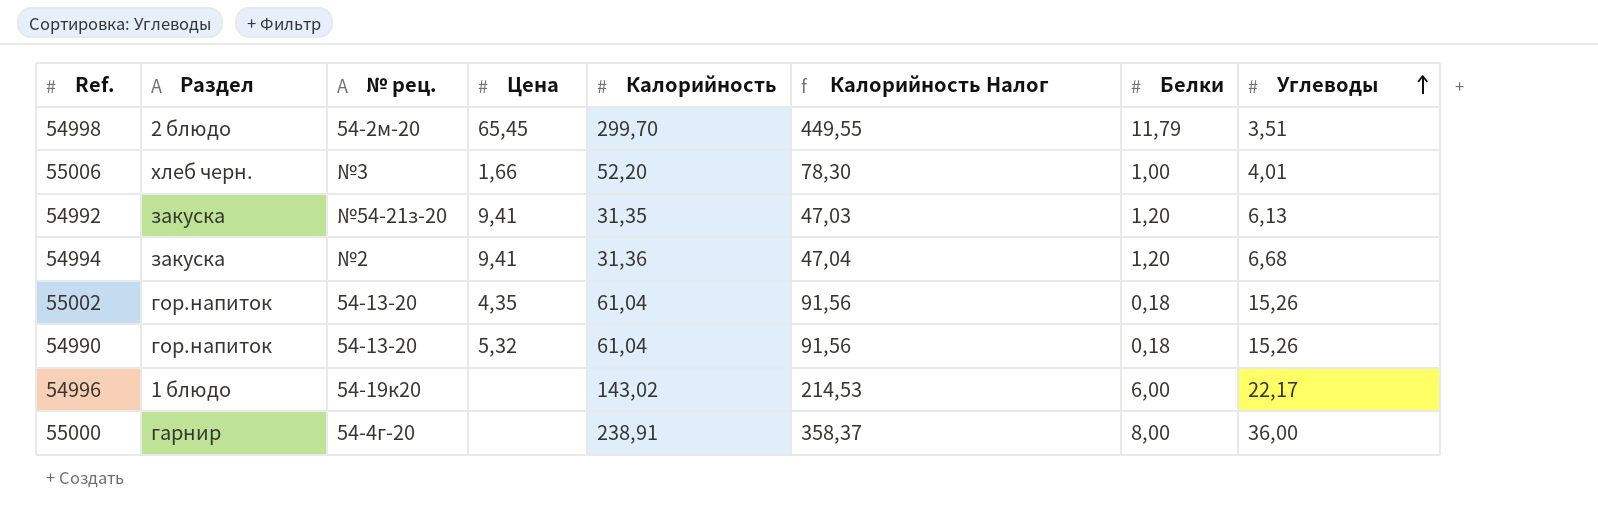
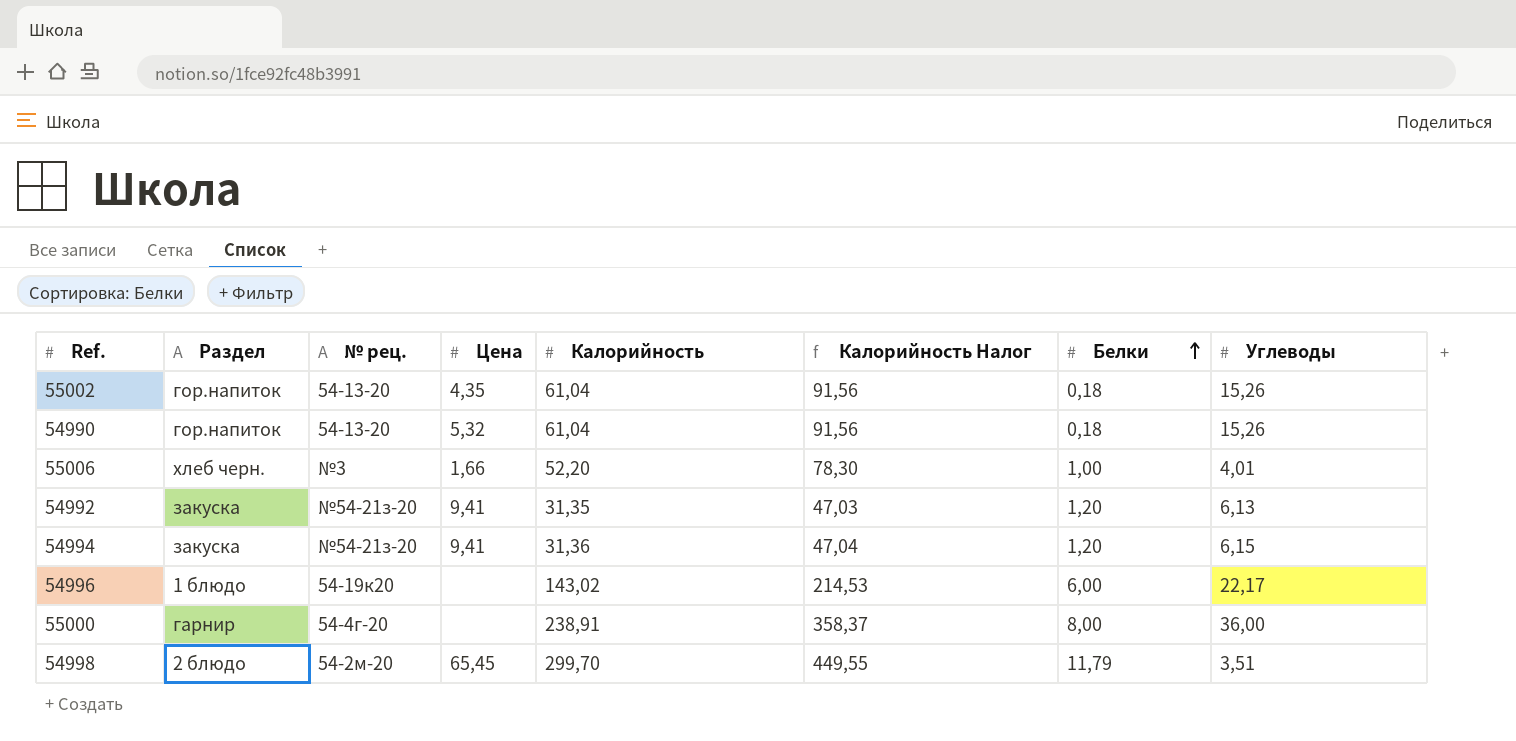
row order: Углеводы ascending -> Белки ascending
54994 | № рец.: №2 -> №54-21з-20
54994 | Углеводы: 6,68 -> 6,15

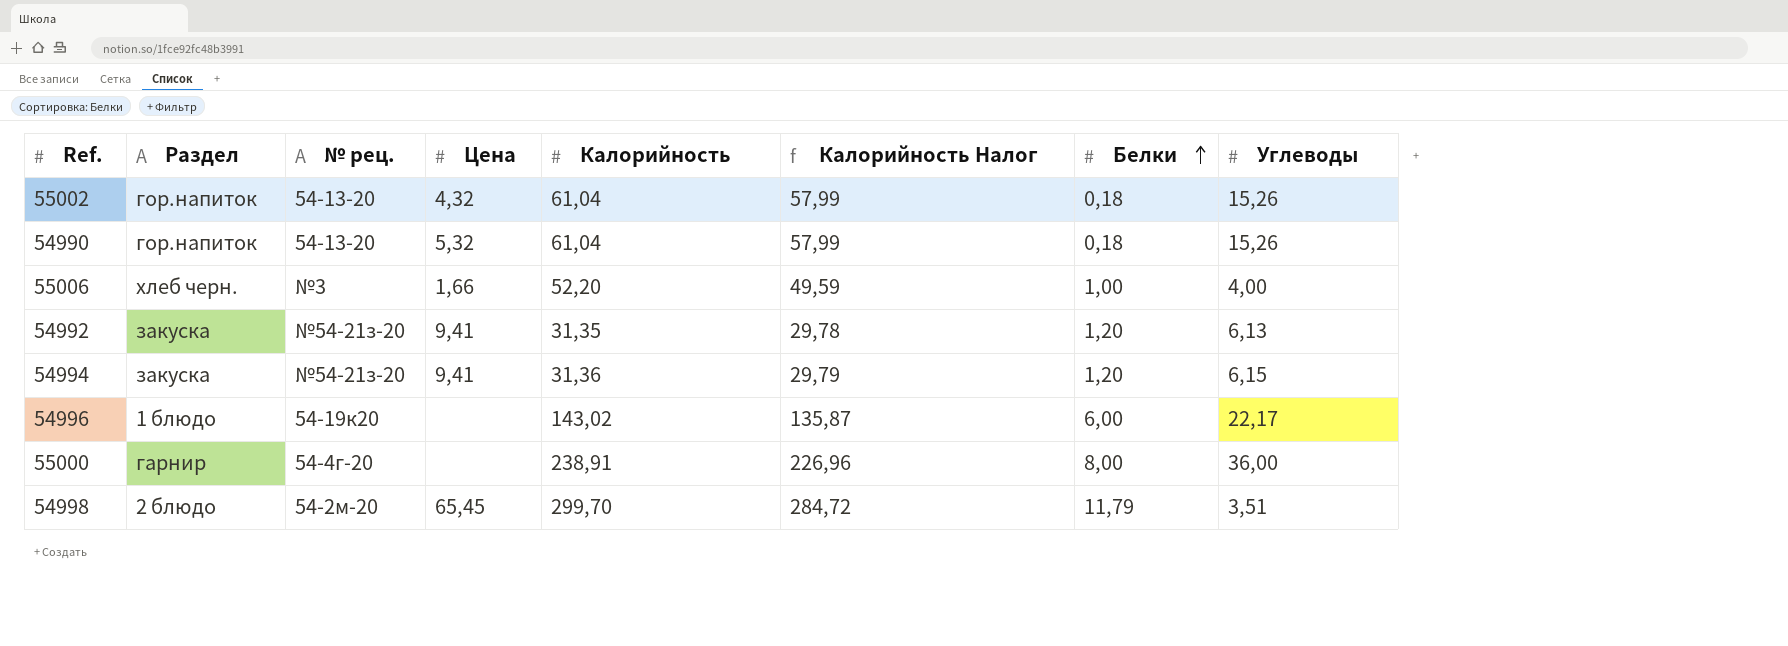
column Калорийность Налог | formula: [Калорийность] * 1,5 -> [Калорийность] * 0,95
55002 | Цена: 4,35 -> 4,32
55006 | Углеводы: 4,01 -> 4,00

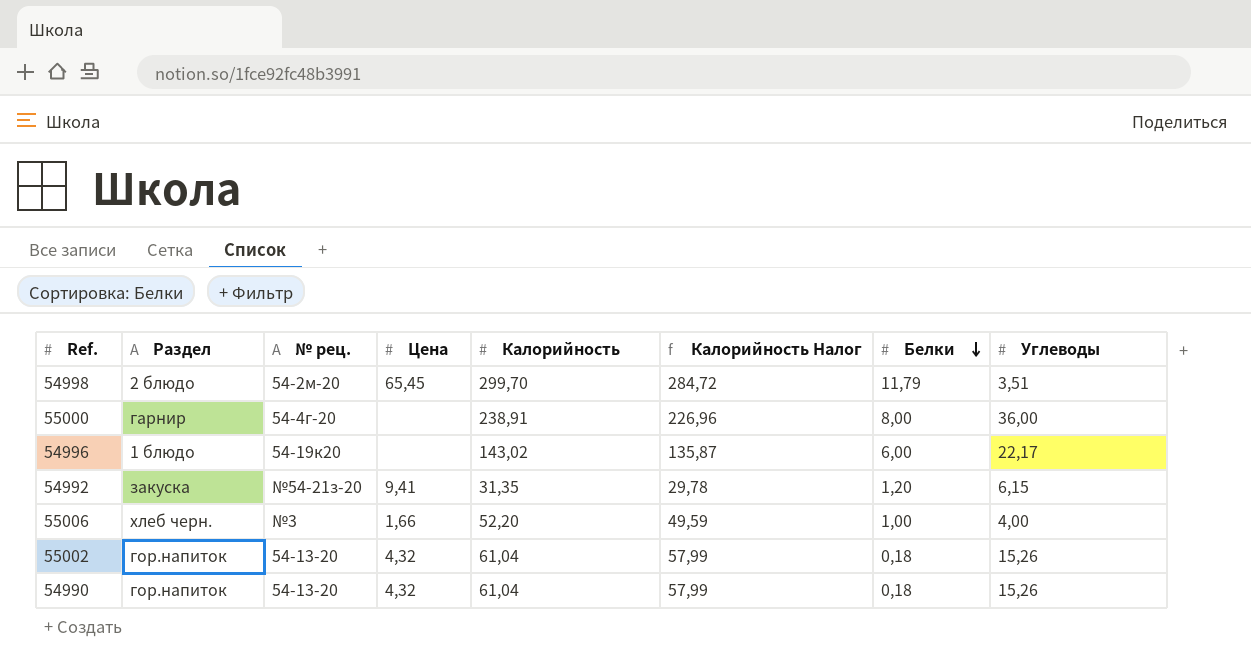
row order: Белки ascending -> Белки descending
row 54994: закуска | №54-21з-20 | 9,41 | 31,36 | 29,79 | 1,20 | 6,15 -> none
54992 | Углеводы: 6,13 -> 6,15
54990 | Цена: 5,32 -> 4,32

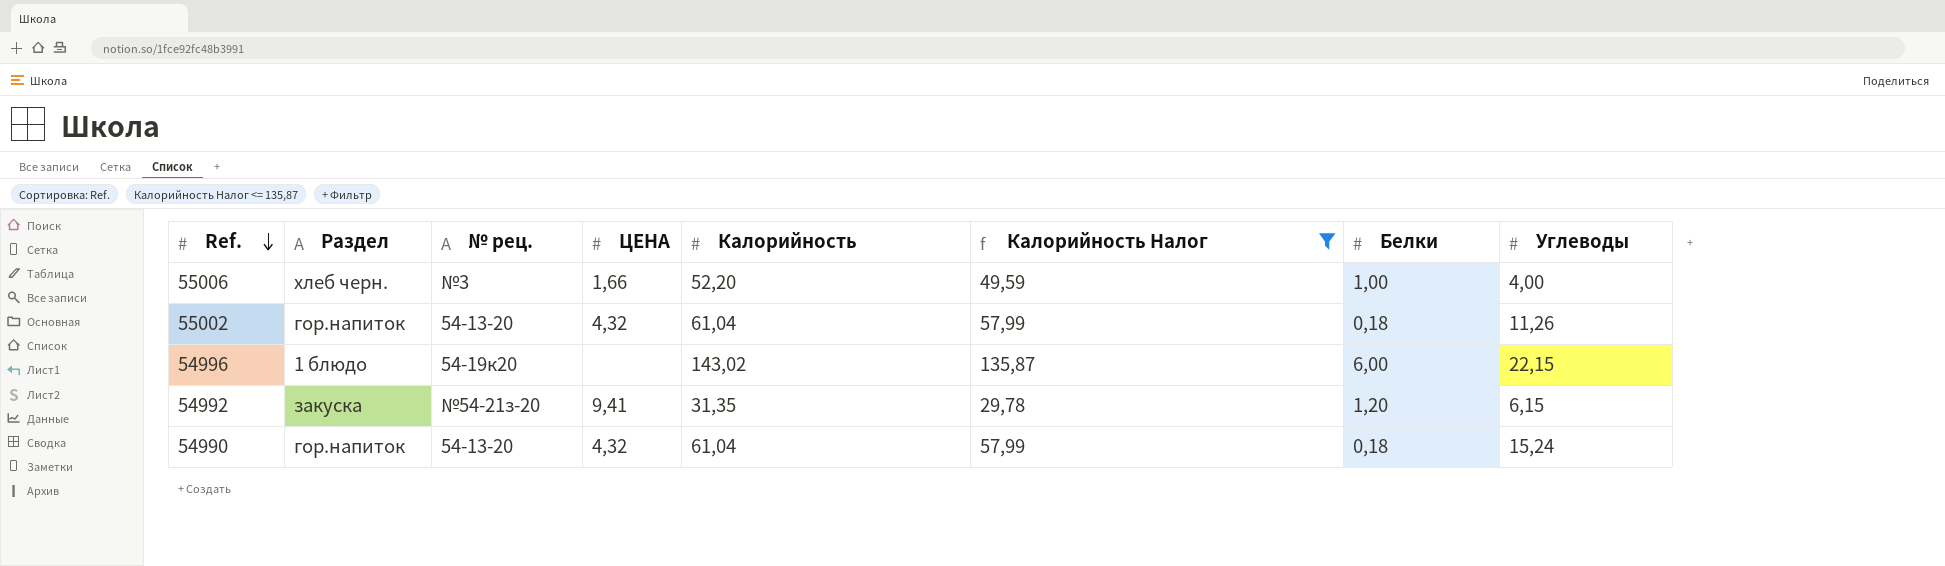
filter: none -> Калорийность Налог <= 135,87
row order: Белки descending -> Ref. descending
column name: Цена -> ЦЕНА
55002 | Углеводы: 15,26 -> 11,26
54996 | Углеводы: 22,17 -> 22,15
54990 | Углеводы: 15,26 -> 15,24

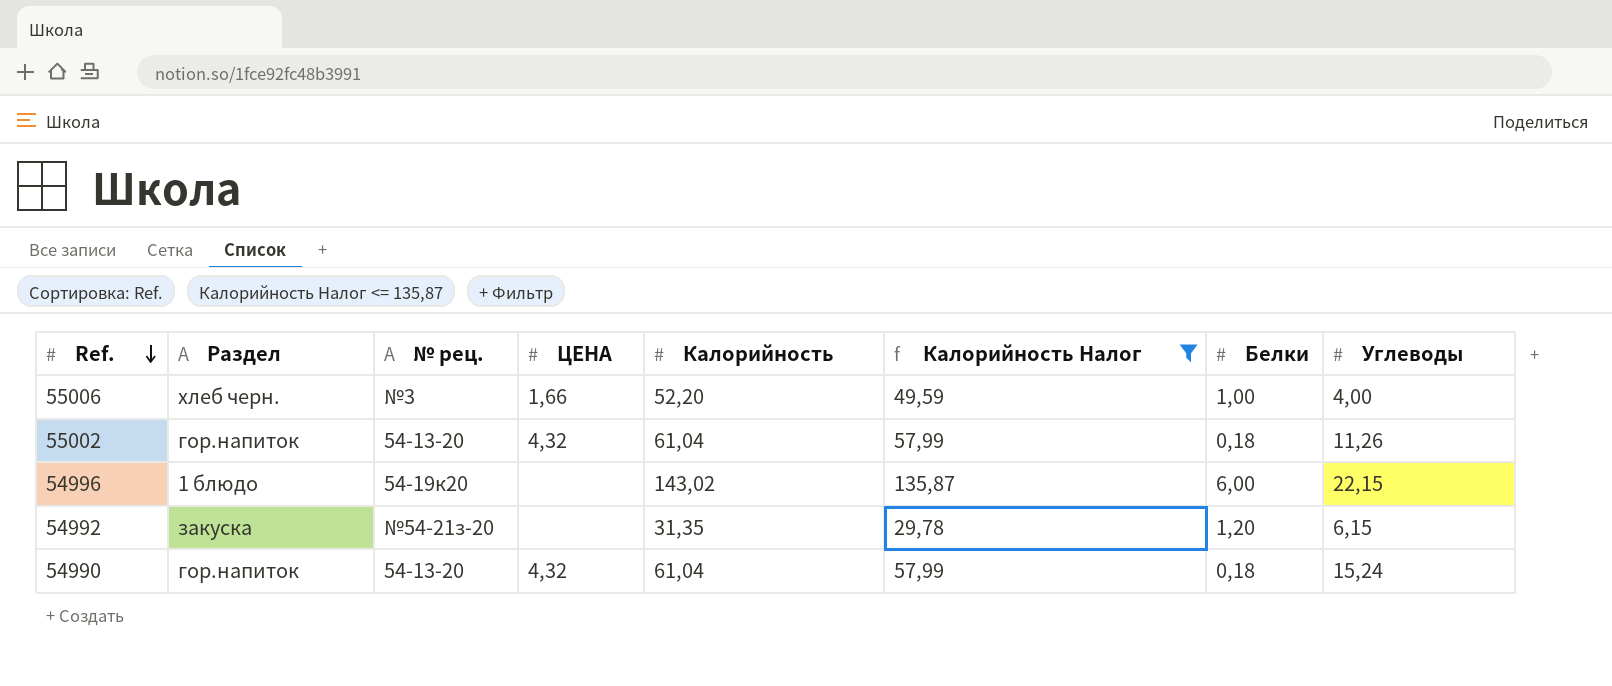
54992 | ЦЕНА: 9,41 -> none

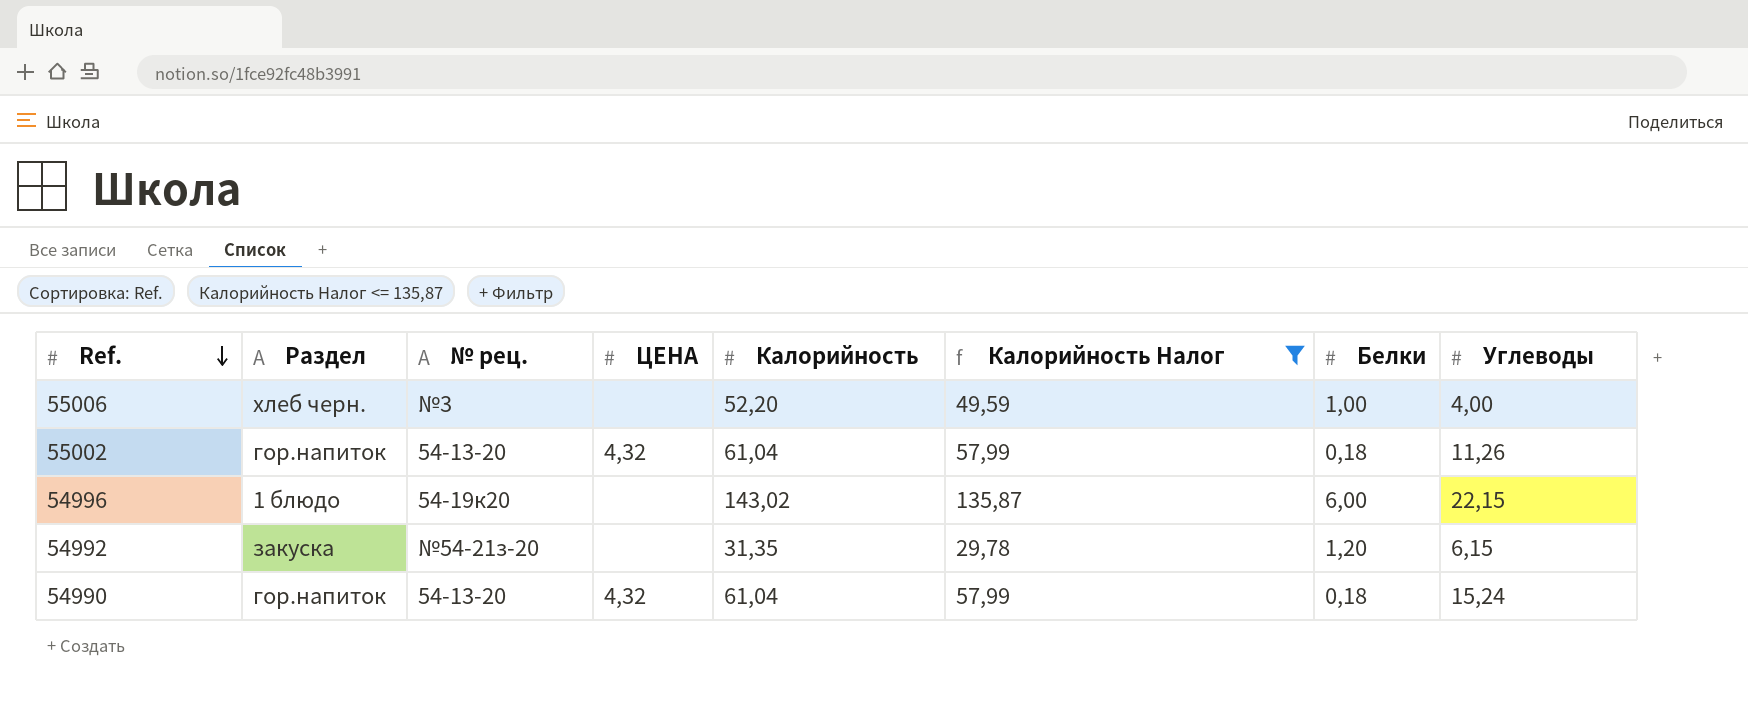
55006 | ЦЕНА: 1,66 -> none

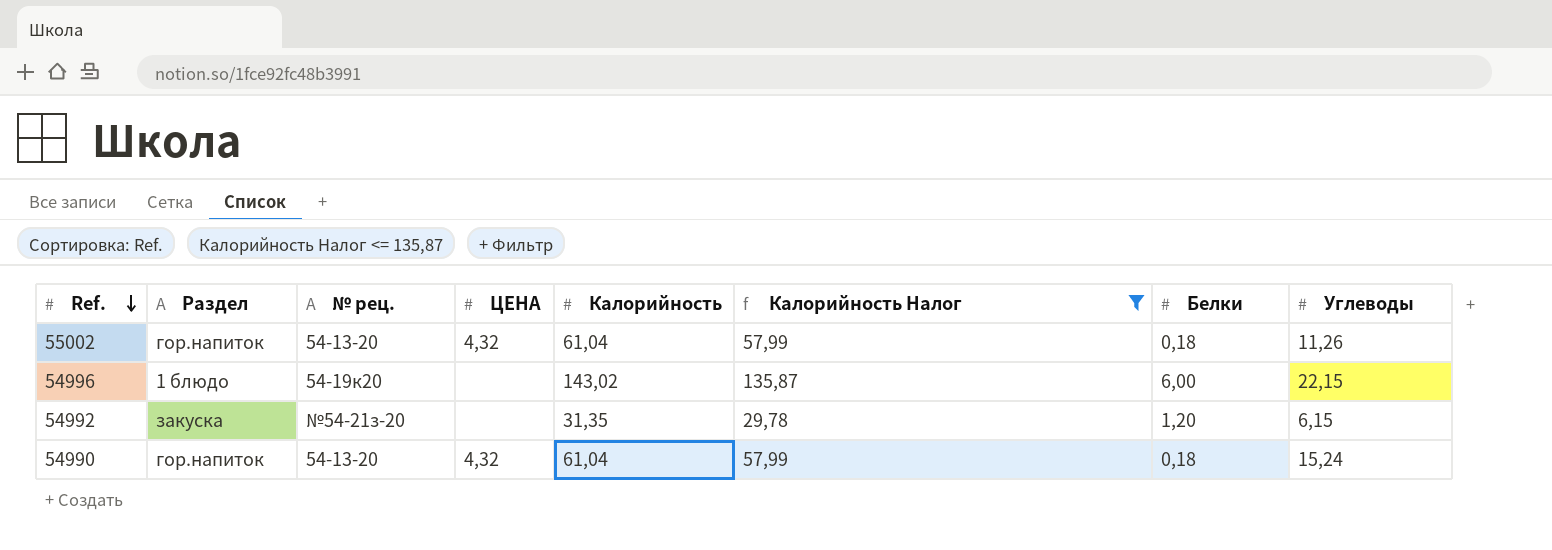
row 55006: хлеб черн. | №3 | none | 52,20 | 49,59 | 1,00 | 4,00 -> none

